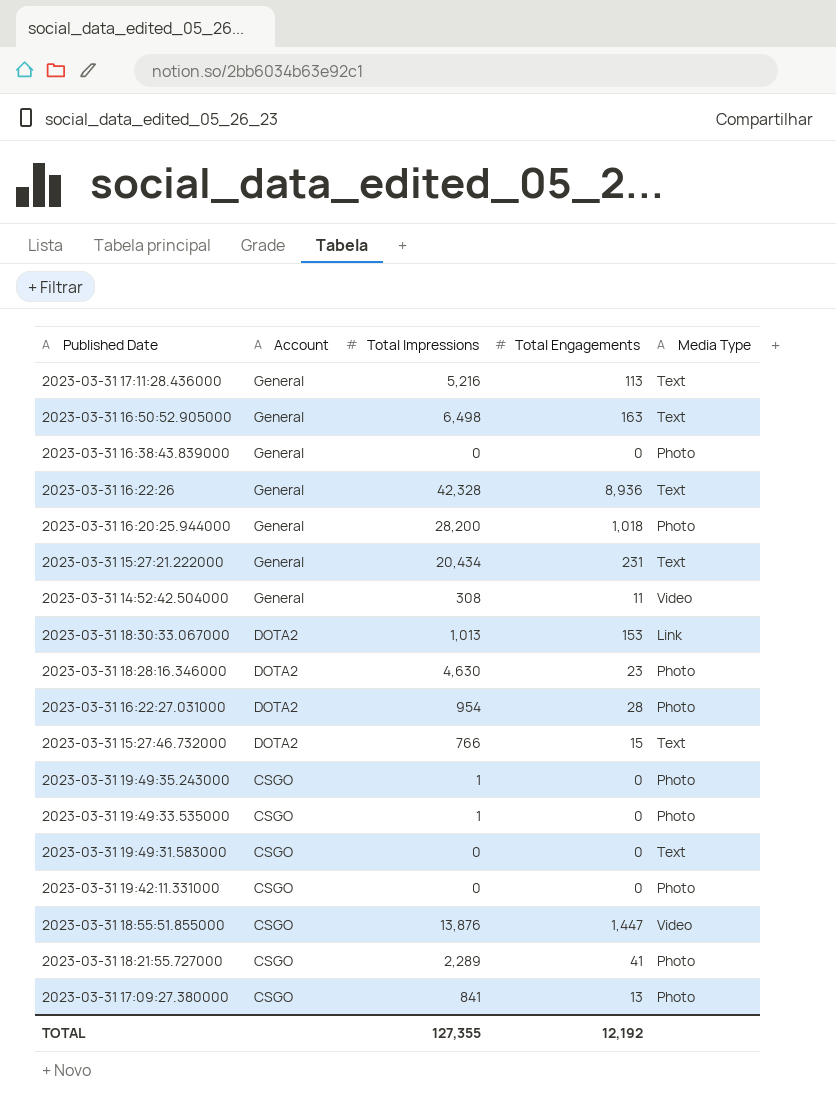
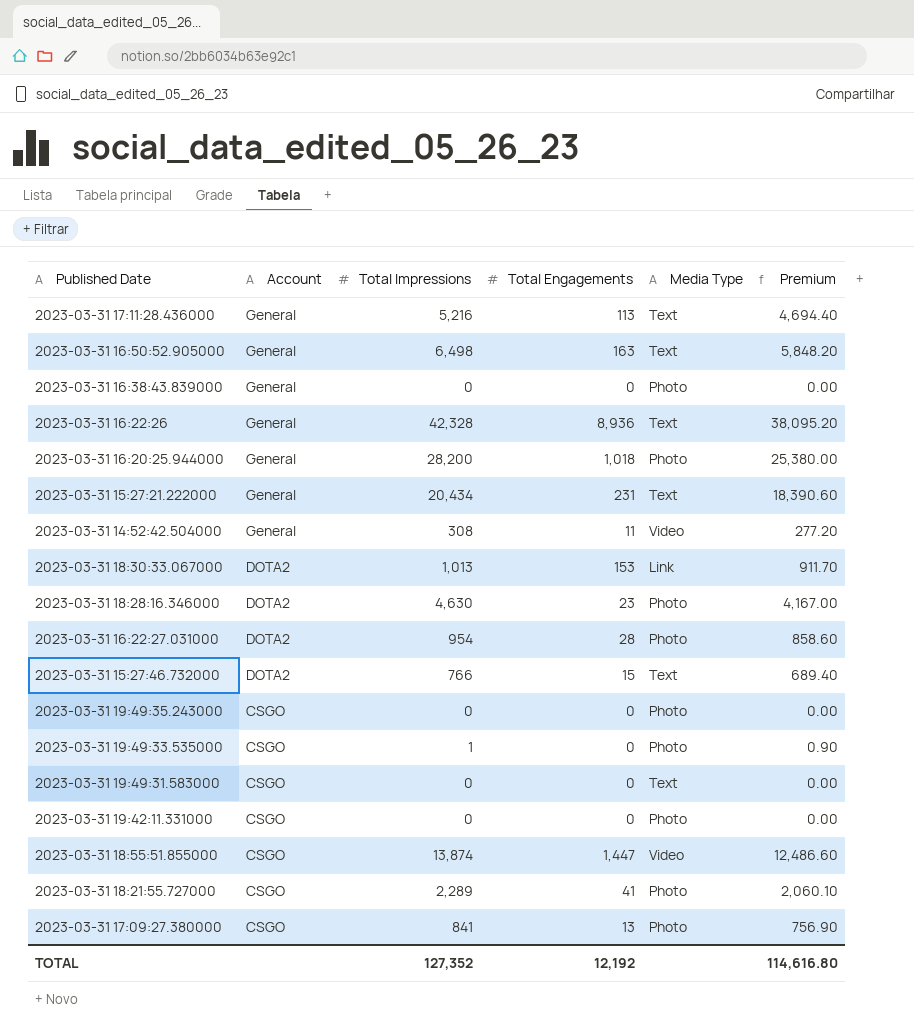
column Premium | formula: none -> [Total Impressions] * 0.9
2023-03-31 19:49:35.243000 | Total Impressions: 1 -> 0
2023-03-31 18:55:51.855000 | Total Impressions: 13,876 -> 13,874
TOTAL | Total Impressions: 127,355 -> 127,352

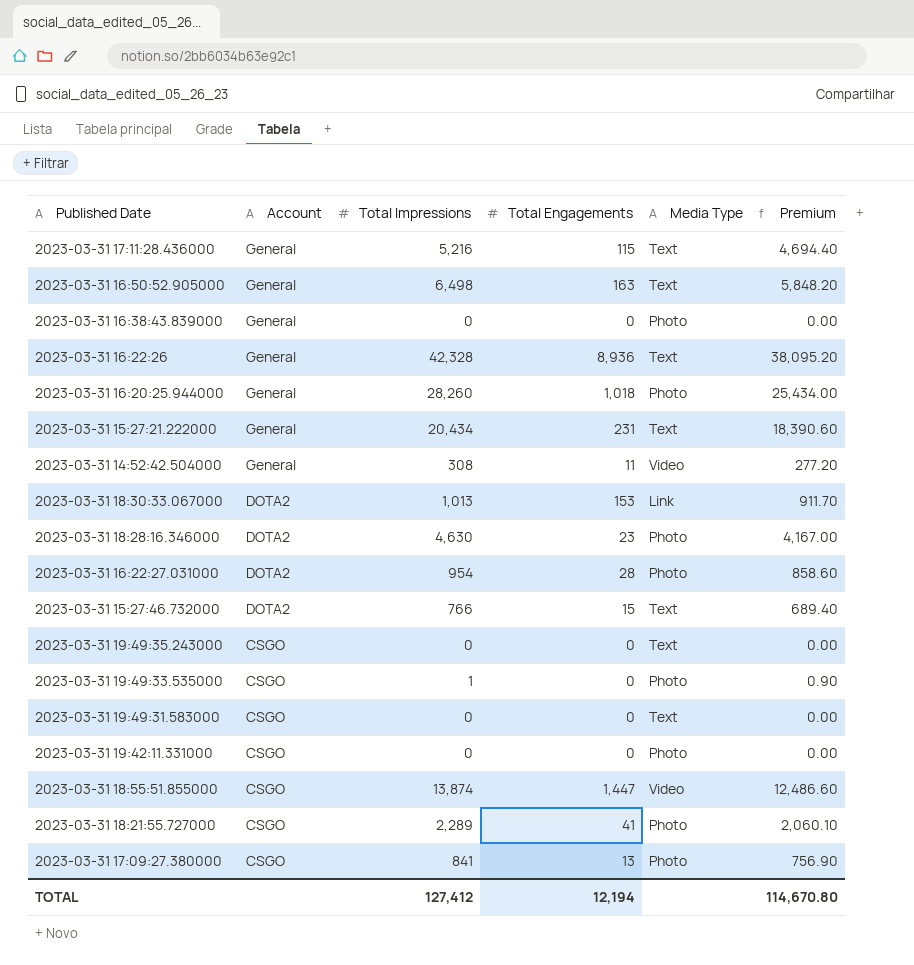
2023-03-31 17:11:28.436000 | Total Engagements: 113 -> 115
2023-03-31 16:20:25.944000 | Total Impressions: 28,200 -> 28,260
2023-03-31 16:20:25.944000 | Premium: 25,380.00 -> 25,434.00
2023-03-31 19:49:35.243000 | Media Type: Photo -> Text
TOTAL | Total Impressions: 127,352 -> 127,412
TOTAL | Total Engagements: 12,192 -> 12,194
TOTAL | Premium: 114,616.80 -> 114,670.80

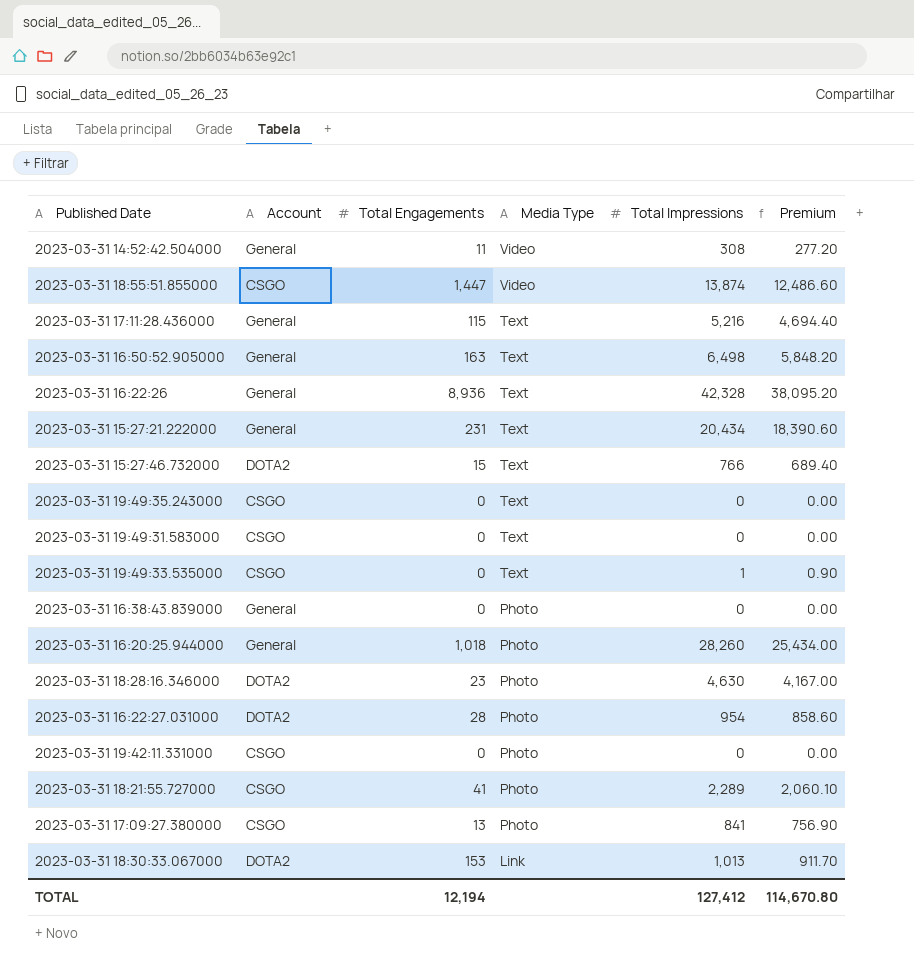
row order: Account descending -> Media Type descending
column Total Impressions | position: 3 -> 5
2023-03-31 19:49:33.535000 | Media Type: Photo -> Text

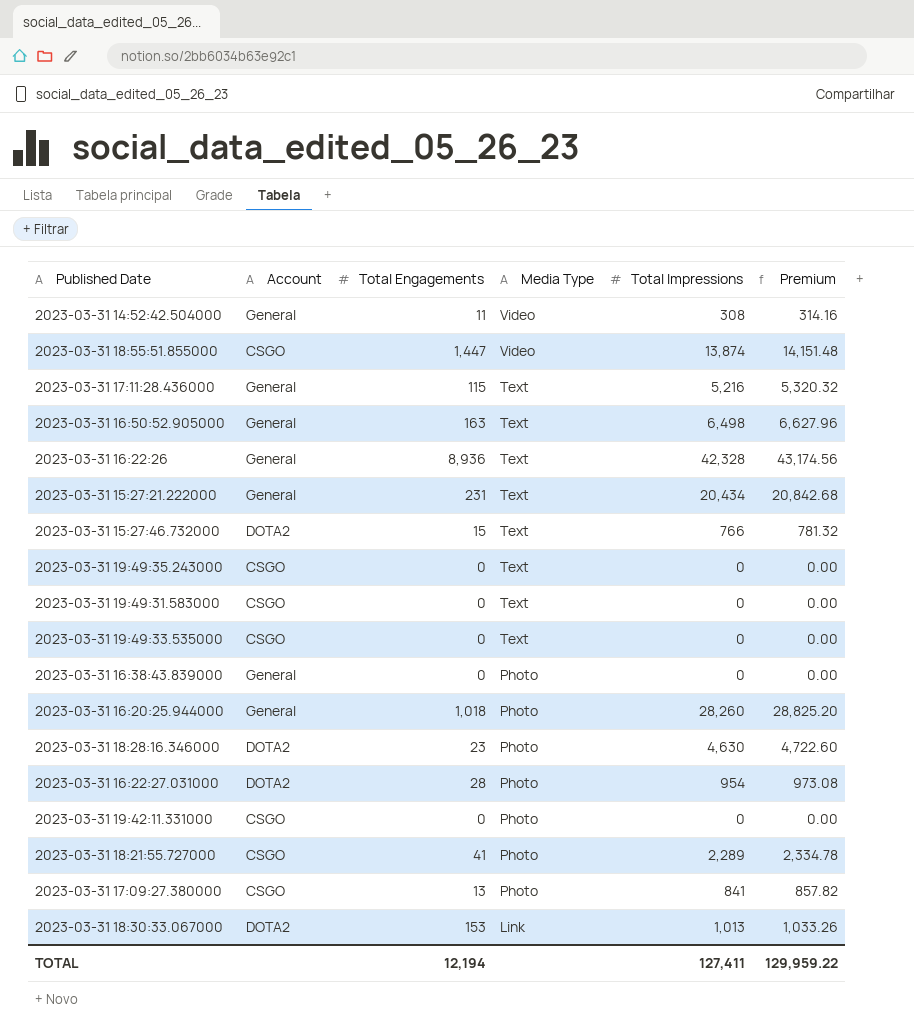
column Premium | formula: [Total Impressions] * 0.9 -> [Total Impressions] * 1.02
2023-03-31 19:49:33.535000 | Total Impressions: 1 -> 0
TOTAL | Total Impressions: 127,412 -> 127,411
TOTAL | Premium: 114,670.80 -> 129,959.22

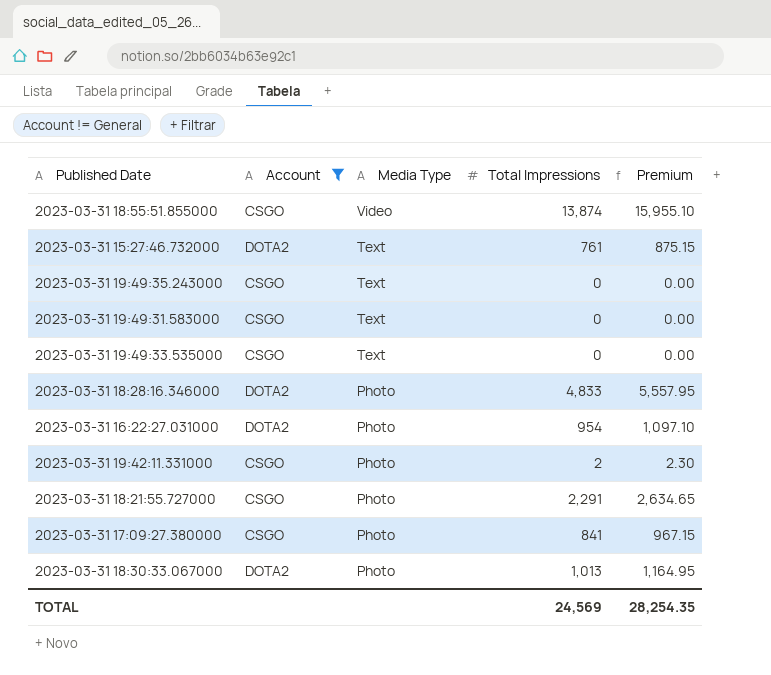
filter: none -> Account != General
column Total Engagements | position: 3 -> none
column Premium | formula: [Total Impressions] * 1.02 -> [Total Impressions] * 1.15
2023-03-31 15:27:46.732000 | Total Impressions: 766 -> 761
2023-03-31 18:28:16.346000 | Total Impressions: 4,630 -> 4,833
2023-03-31 19:42:11.331000 | Total Impressions: 0 -> 2
2023-03-31 18:21:55.727000 | Total Impressions: 2,289 -> 2,291
2023-03-31 18:30:33.067000 | Media Type: Link -> Photo
TOTAL | Total Impressions: 127,411 -> 24,569
TOTAL | Premium: 129,959.22 -> 28,254.35

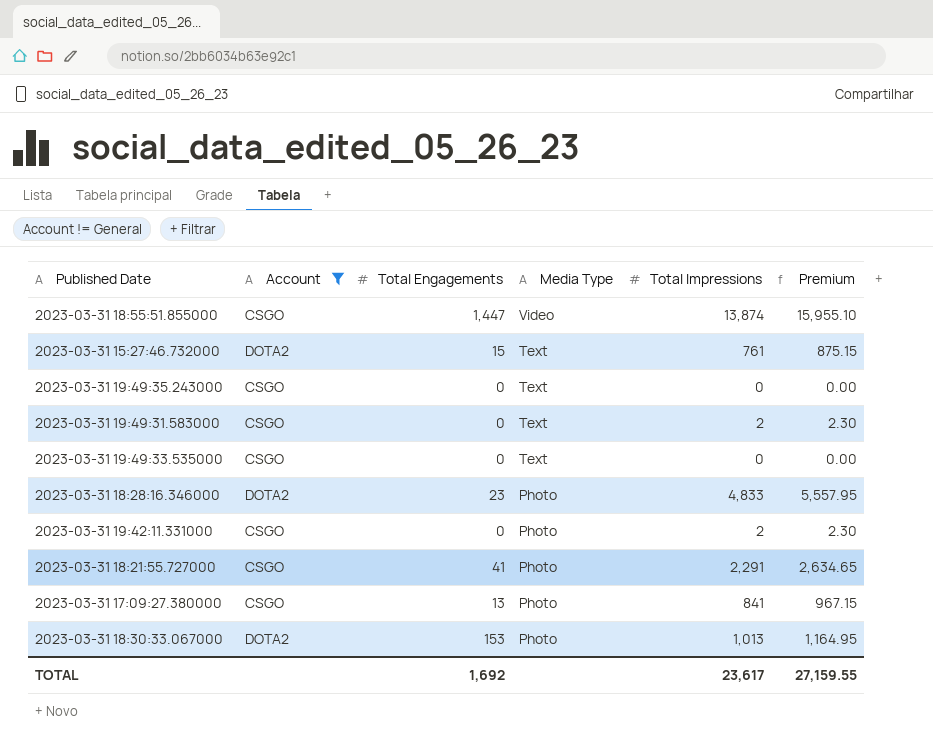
column Total Engagements | position: none -> 3
row 2023-03-31 16:22:27.031000: DOTA2 | Photo | 954 | 1,097.10 -> none
2023-03-31 19:49:31.583000 | Total Impressions: 0 -> 2
2023-03-31 19:49:31.583000 | Premium: 0.00 -> 2.30
TOTAL | Total Impressions: 24,569 -> 23,617
TOTAL | Premium: 28,254.35 -> 27,159.55

